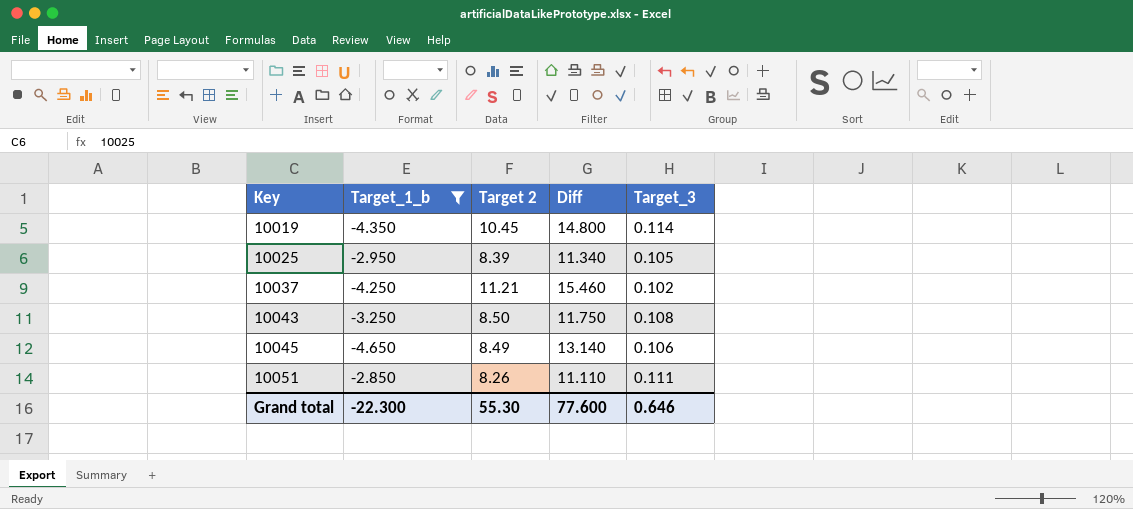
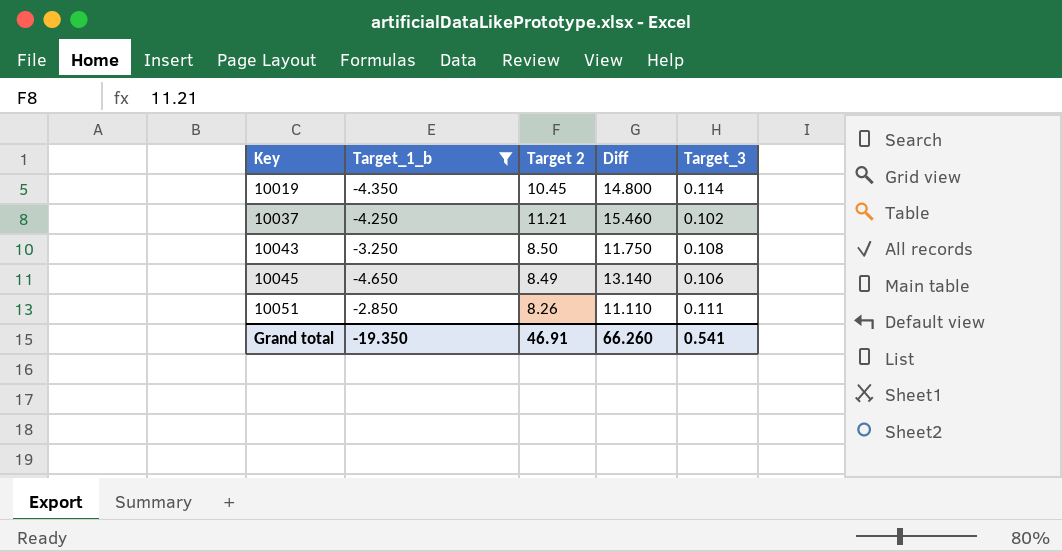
row 10025: -2.950 | 8.39 | 11.340 | 0.105 -> none
Grand total | Target_1_b: -22.300 -> -19.350
Grand total | Target 2: 55.30 -> 46.91
Grand total | Diff: 77.600 -> 66.260
Grand total | Target_3: 0.646 -> 0.541

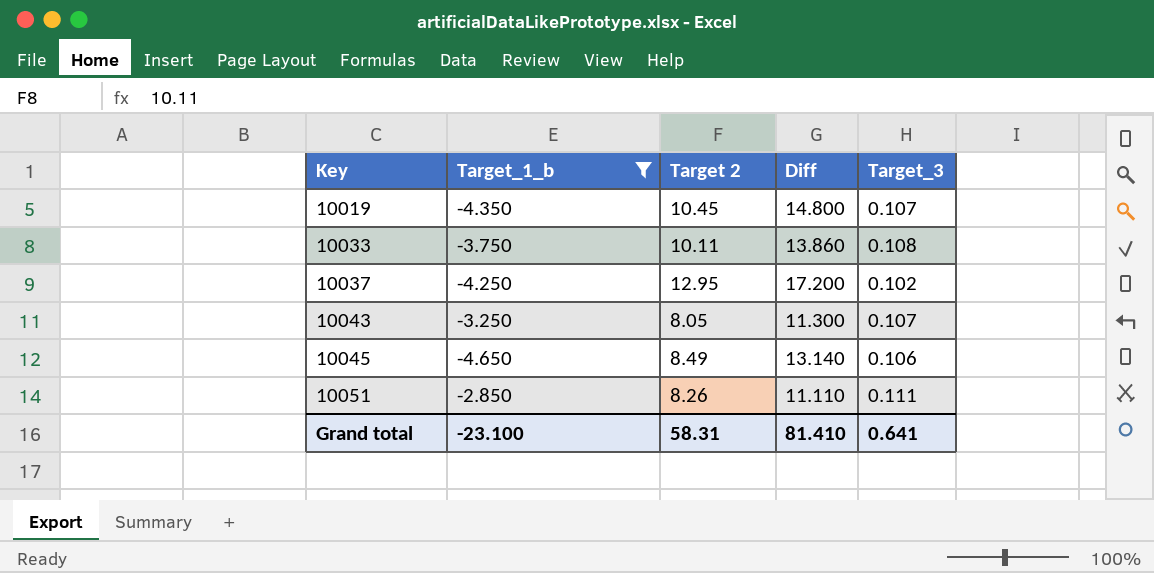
10019 | Target_3: 0.114 -> 0.107
row 10033: none -> -3.750 | 10.11 | 13.860 | 0.108
10037 | Target 2: 11.21 -> 12.95
10037 | Diff: 15.460 -> 17.200
10043 | Target 2: 8.50 -> 8.05
10043 | Diff: 11.750 -> 11.300
10043 | Target_3: 0.108 -> 0.107
Grand total | Target_1_b: -19.350 -> -23.100
Grand total | Target 2: 46.91 -> 58.31
Grand total | Diff: 66.260 -> 81.410
Grand total | Target_3: 0.541 -> 0.641

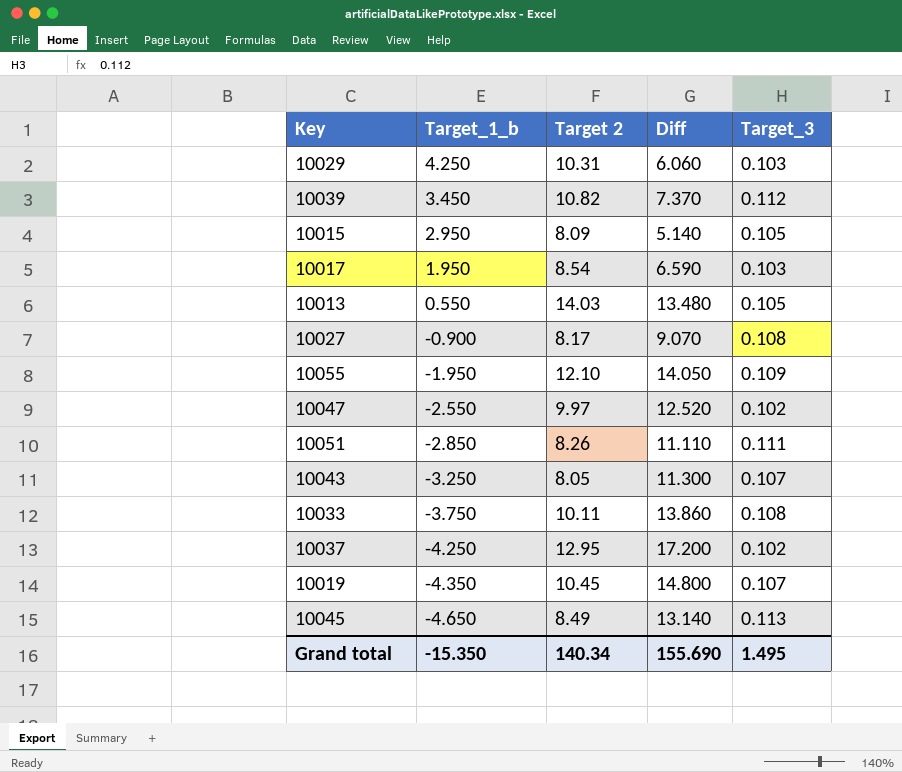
filter: Target_1_b <= -2.850 -> none
row order: Key ascending -> Target_1_b descending
10045 | Target_3: 0.106 -> 0.113
Grand total | Target_1_b: -23.100 -> -15.350
Grand total | Target 2: 58.31 -> 140.34
Grand total | Diff: 81.410 -> 155.690
Grand total | Target_3: 0.641 -> 1.495

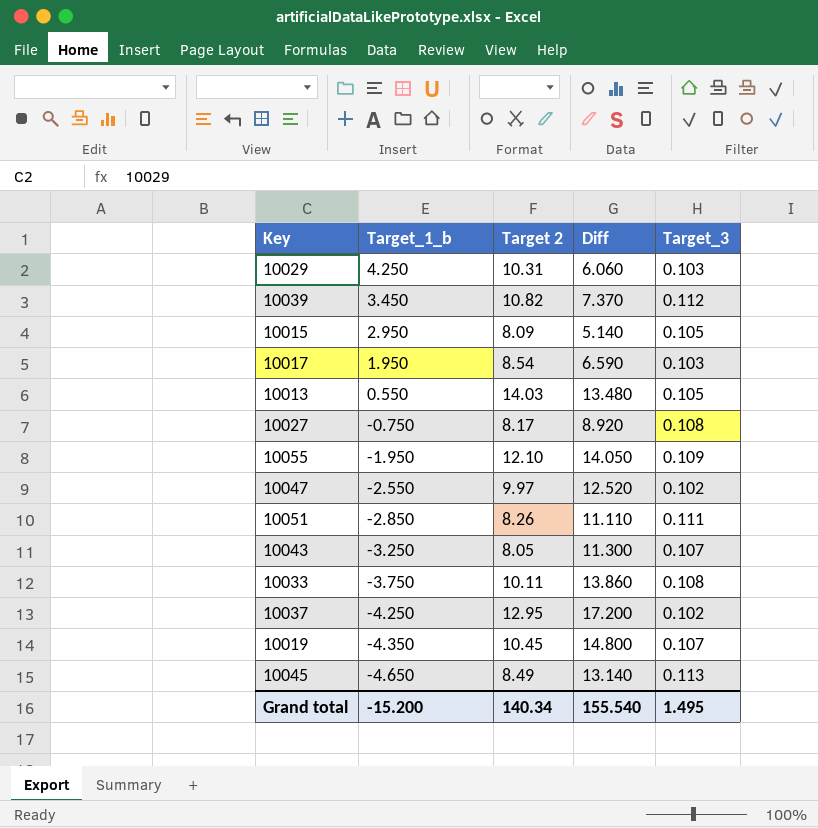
10027 | Target_1_b: -0.900 -> -0.750
10027 | Diff: 9.070 -> 8.920
Grand total | Target_1_b: -15.350 -> -15.200
Grand total | Diff: 155.690 -> 155.540

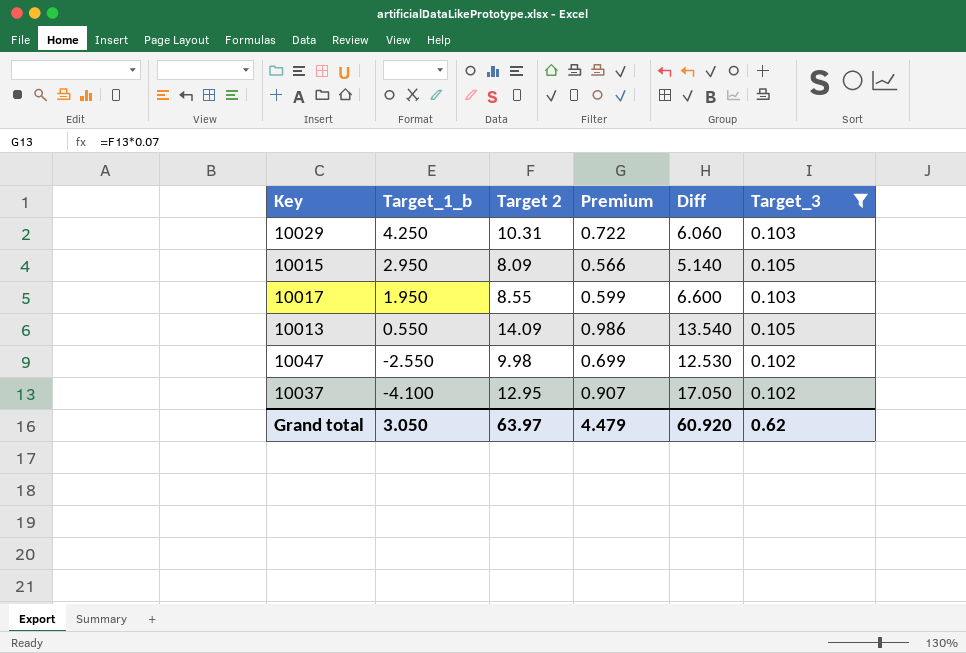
filter: none -> Target_3 <= 0.105
column Premium | formula: none -> [Target 2] * 0.07
10017 | Target 2: 8.54 -> 8.55
10017 | Diff: 6.590 -> 6.600
10013 | Target 2: 14.03 -> 14.09
10013 | Diff: 13.480 -> 13.540
10047 | Target 2: 9.97 -> 9.98
10047 | Diff: 12.520 -> 12.530
10037 | Target_1_b: -4.250 -> -4.100
10037 | Diff: 17.200 -> 17.050
Grand total | Target_1_b: -15.200 -> 3.050
Grand total | Target 2: 140.34 -> 63.97
Grand total | Diff: 155.540 -> 60.920
Grand total | Target_3: 1.495 -> 0.62

